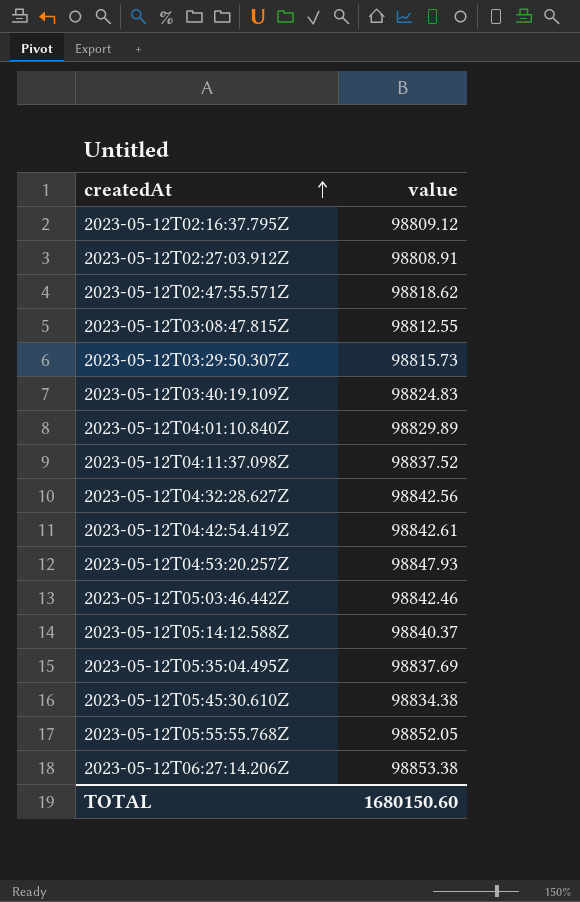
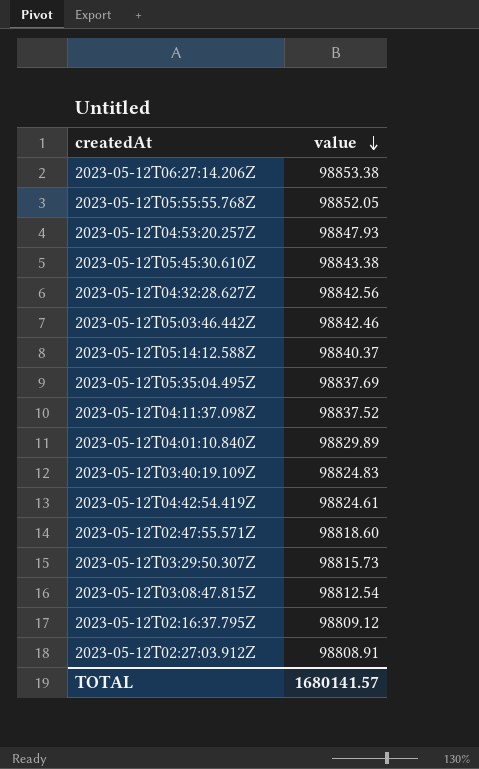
row order: createdAt ascending -> value descending
2023-05-12T05:45:30.610Z | value: 98834.38 -> 98843.38
2023-05-12T04:42:54.419Z | value: 98842.61 -> 98824.61
2023-05-12T02:47:55.571Z | value: 98818.62 -> 98818.60
2023-05-12T03:08:47.815Z | value: 98812.55 -> 98812.54
TOTAL | value: 1680150.60 -> 1680141.57

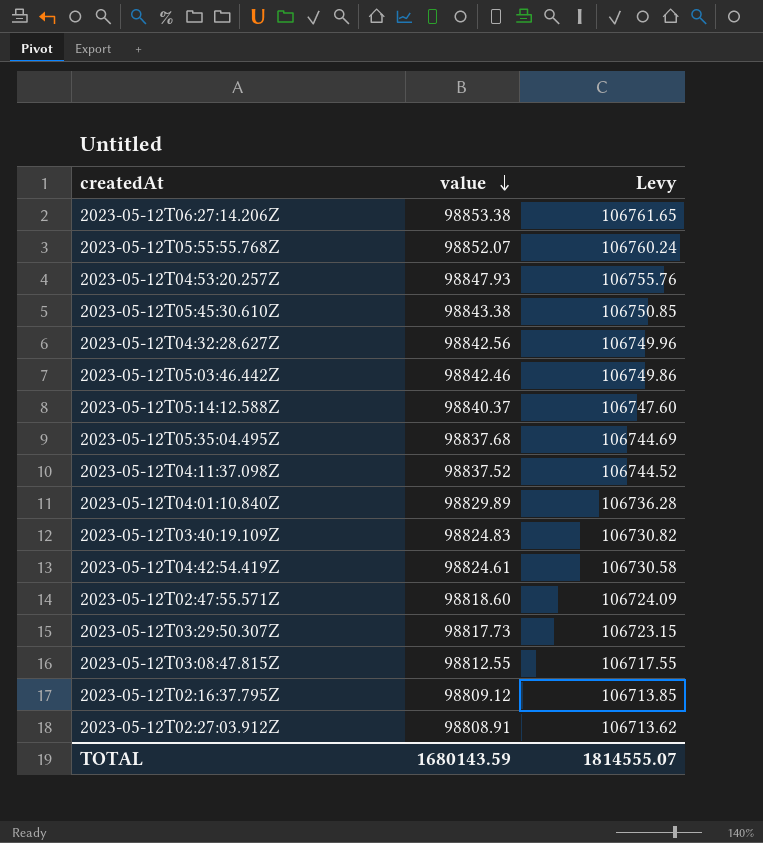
column Levy | formula: none -> [value] * 1.08
2023-05-12T05:55:55.768Z | value: 98852.05 -> 98852.07
2023-05-12T05:35:04.495Z | value: 98837.69 -> 98837.68
2023-05-12T03:29:50.307Z | value: 98815.73 -> 98817.73
2023-05-12T03:08:47.815Z | value: 98812.54 -> 98812.55
TOTAL | value: 1680141.57 -> 1680143.59

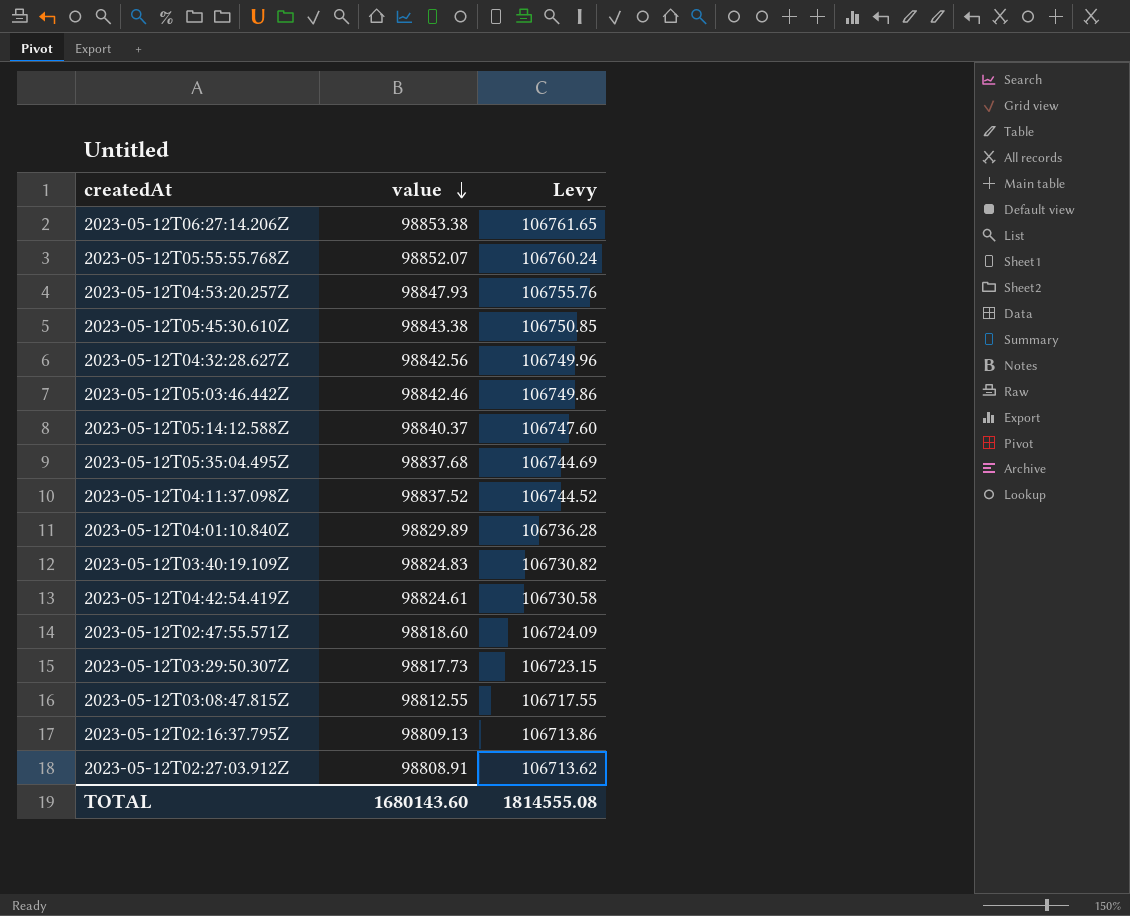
2023-05-12T02:16:37.795Z | value: 98809.12 -> 98809.13
2023-05-12T02:16:37.795Z | Levy: 106713.85 -> 106713.86
TOTAL | value: 1680143.59 -> 1680143.60
TOTAL | Levy: 1814555.07 -> 1814555.08

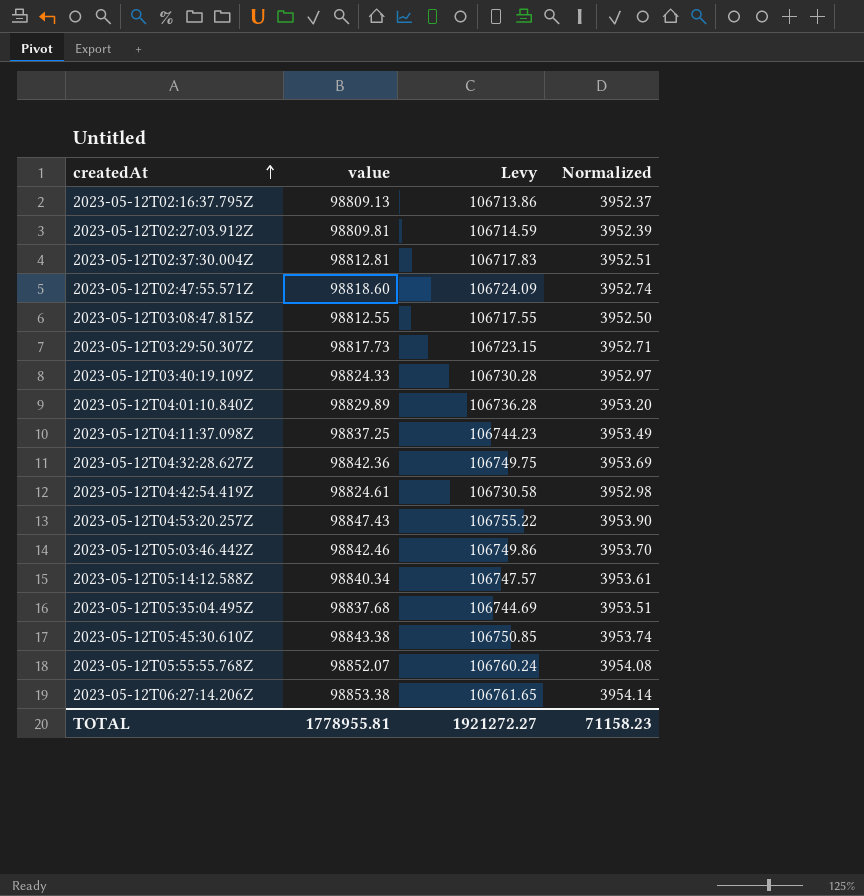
row order: value descending -> createdAt ascending
column Normalized | formula: none -> [value] * 0.04
2023-05-12T02:27:03.912Z | value: 98808.91 -> 98809.81
2023-05-12T02:27:03.912Z | Levy: 106713.62 -> 106714.59
row 2023-05-12T02:37:30.004Z: none -> 98812.81 | 106717.83 | 3952.51
2023-05-12T03:40:19.109Z | value: 98824.83 -> 98824.33
2023-05-12T03:40:19.109Z | Levy: 106730.82 -> 106730.28
2023-05-12T04:11:37.098Z | value: 98837.52 -> 98837.25
2023-05-12T04:11:37.098Z | Levy: 106744.52 -> 106744.23
2023-05-12T04:32:28.627Z | value: 98842.56 -> 98842.36
2023-05-12T04:32:28.627Z | Levy: 106749.96 -> 106749.75
2023-05-12T04:53:20.257Z | value: 98847.93 -> 98847.43
2023-05-12T04:53:20.257Z | Levy: 106755.76 -> 106755.22
2023-05-12T05:14:12.588Z | value: 98840.37 -> 98840.34
2023-05-12T05:14:12.588Z | Levy: 106747.60 -> 106747.57
TOTAL | value: 1680143.60 -> 1778955.81
TOTAL | Levy: 1814555.08 -> 1921272.27

